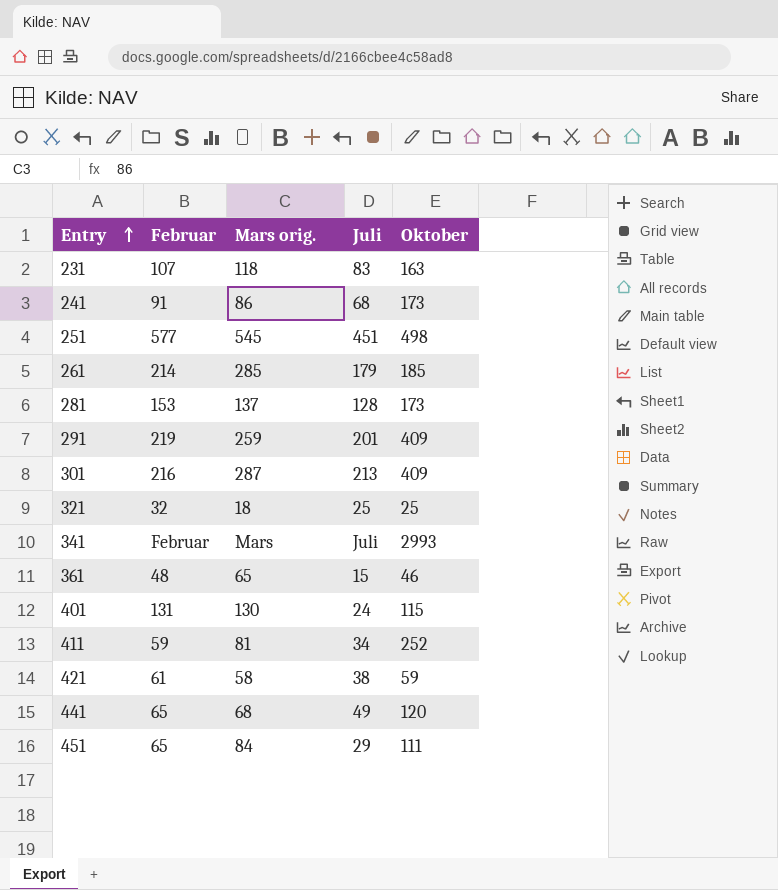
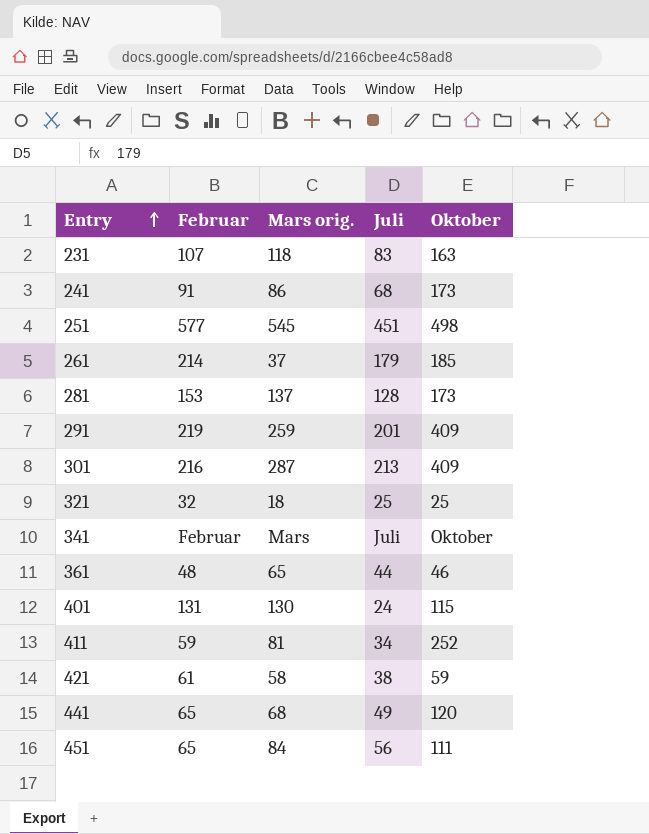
261 | Mars orig.: 285 -> 37
341 | Oktober: 2993 -> Oktober
361 | Juli: 15 -> 44
451 | Juli: 29 -> 56

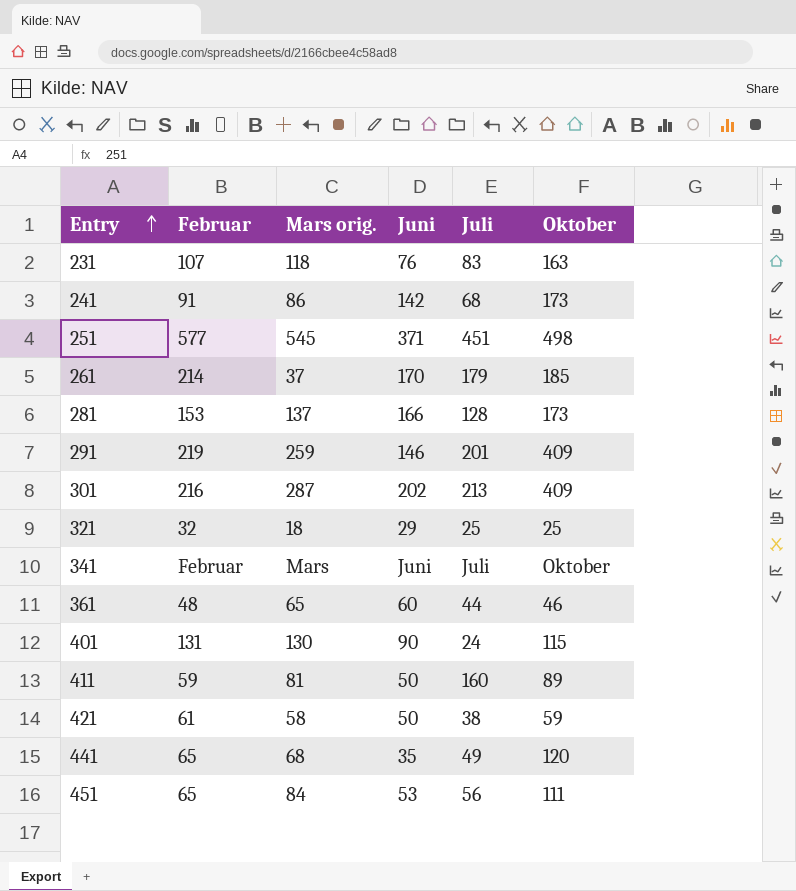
column Juni | position: none -> 4
411 | Juli: 34 -> 160
411 | Oktober: 252 -> 89

